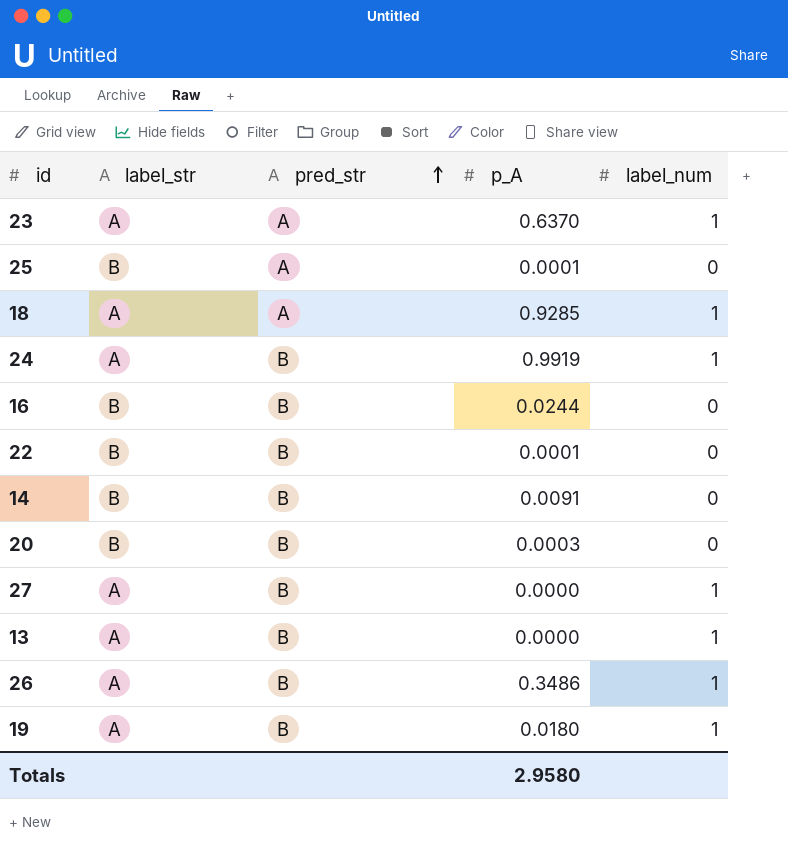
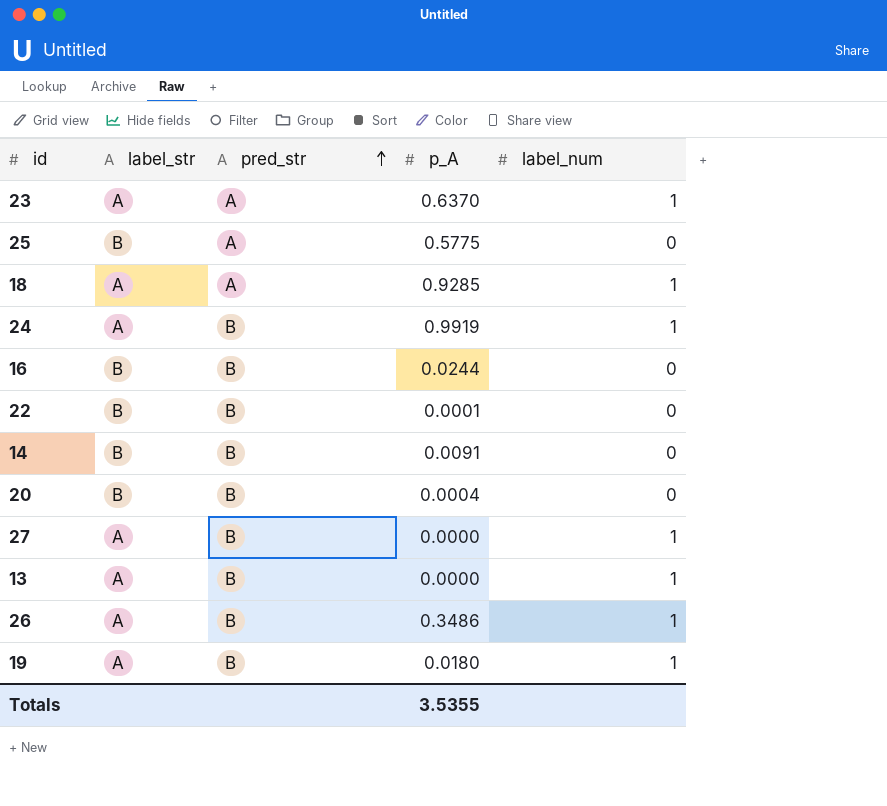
25 | p_A: 0.0001 -> 0.5775
20 | p_A: 0.0003 -> 0.0004
Totals | p_A: 2.9580 -> 3.5355

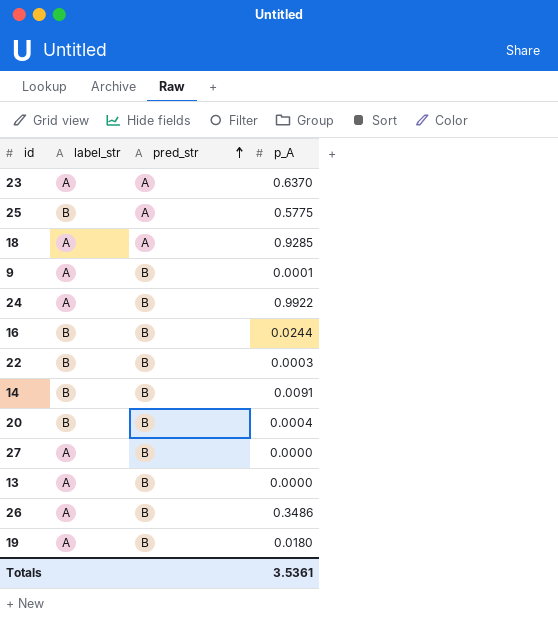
column label_num | position: 5 -> none
row 9: none -> A | B | 0.0001
24 | p_A: 0.9919 -> 0.9922
22 | p_A: 0.0001 -> 0.0003
Totals | p_A: 3.5355 -> 3.5361

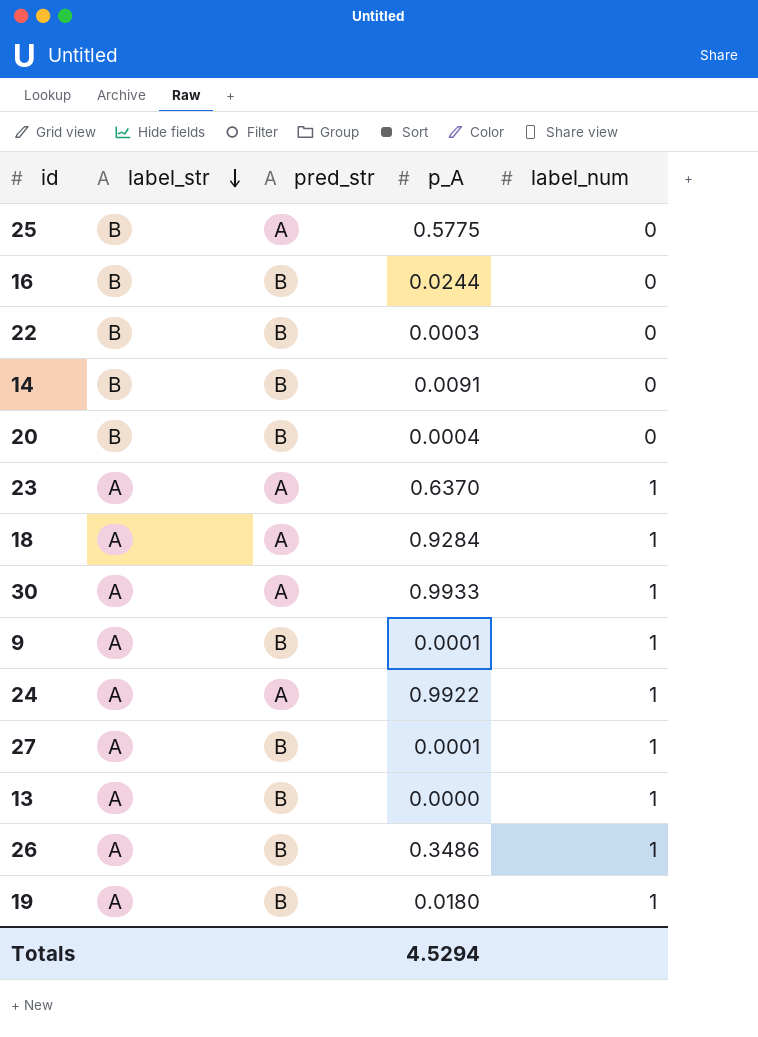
row order: pred_str ascending -> label_str descending
column label_num | position: none -> 5
18 | p_A: 0.9285 -> 0.9284
row 30: none -> A | A | 0.9933 | 1
24 | pred_str: B -> A
27 | p_A: 0.0000 -> 0.0001
Totals | p_A: 3.5361 -> 4.5294

